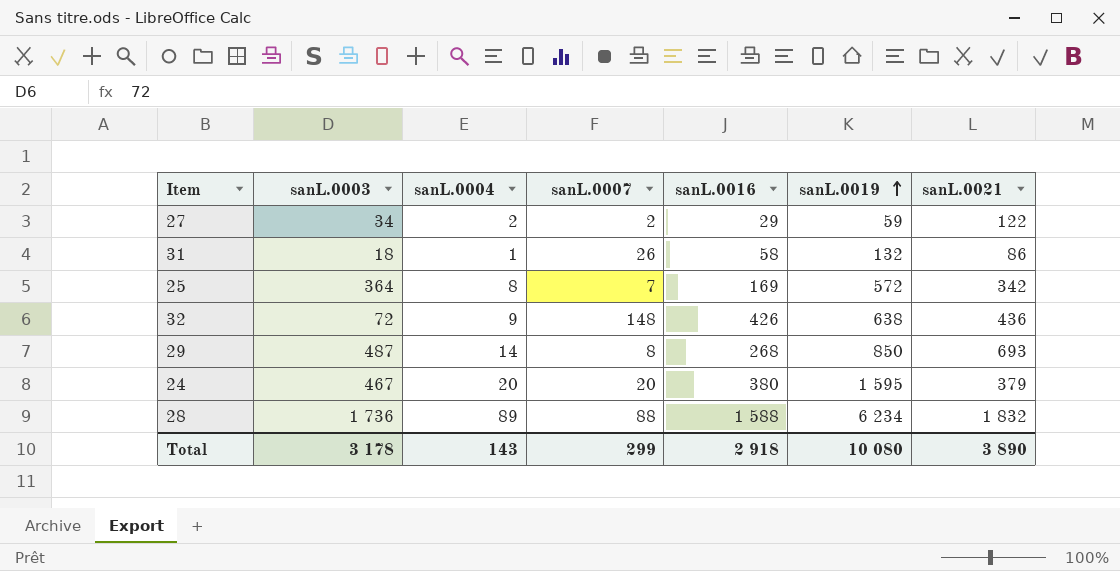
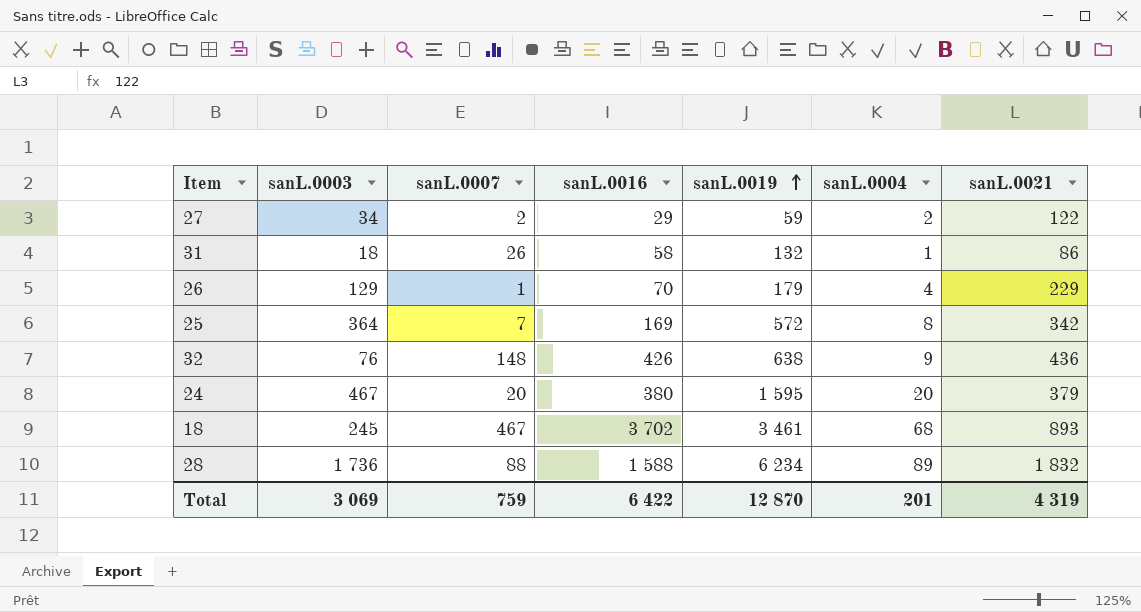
column sanL.0004 | position: 3 -> 6
row 29: 487 | 14 | 8 | 268 | 850 | 693 -> none
row 26: none -> 129 | 1 | 70 | 179 | 4 | 229
32 | sanL.0003: 72 -> 76
row 18: none -> 245 | 467 | 3 702 | 3 461 | 68 | 893
Total | sanL.0003: 3 178 -> 3 069
Total | sanL.0007: 299 -> 759
Total | sanL.0016: 2 918 -> 6 422
Total | sanL.0019: 10 080 -> 12 870
Total | sanL.0004: 143 -> 201
Total | sanL.0021: 3 890 -> 4 319

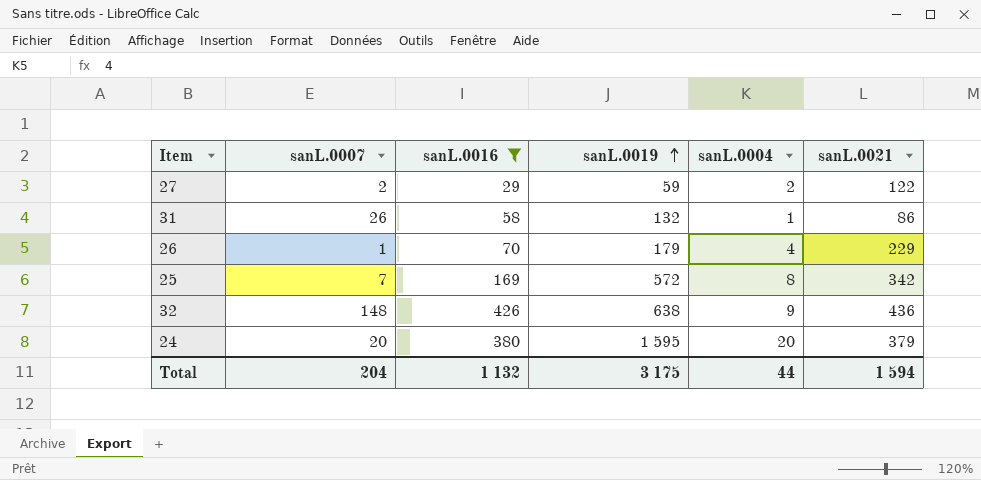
filter: none -> sanL.0016 <= 426
column sanL.0003 | position: 2 -> none
Total | sanL.0007: 759 -> 204
Total | sanL.0016: 6 422 -> 1 132
Total | sanL.0019: 12 870 -> 3 175
Total | sanL.0004: 201 -> 44
Total | sanL.0021: 4 319 -> 1 594

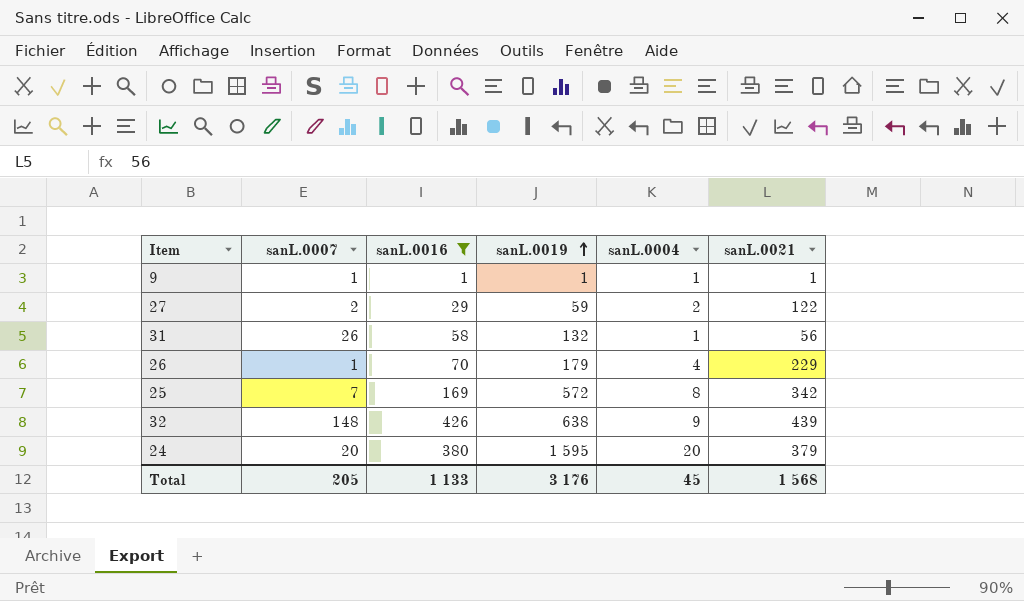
row 9: none -> 1 | 1 | 1 | 1 | 1
31 | sanL.0021: 86 -> 56
32 | sanL.0021: 436 -> 439
Total | sanL.0007: 204 -> 205
Total | sanL.0016: 1 132 -> 1 133
Total | sanL.0019: 3 175 -> 3 176
Total | sanL.0004: 44 -> 45
Total | sanL.0021: 1 594 -> 1 568

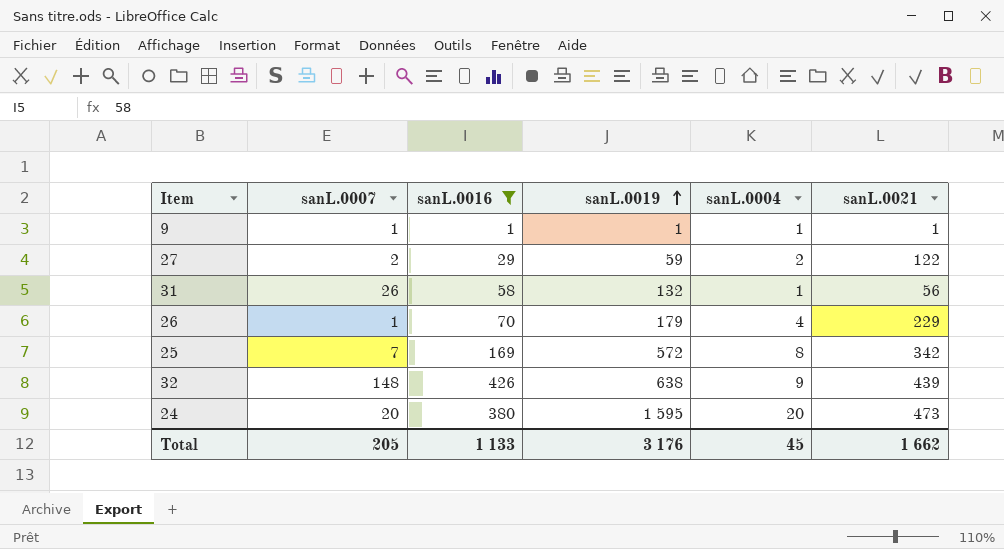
24 | sanL.0021: 379 -> 473
Total | sanL.0021: 1 568 -> 1 662

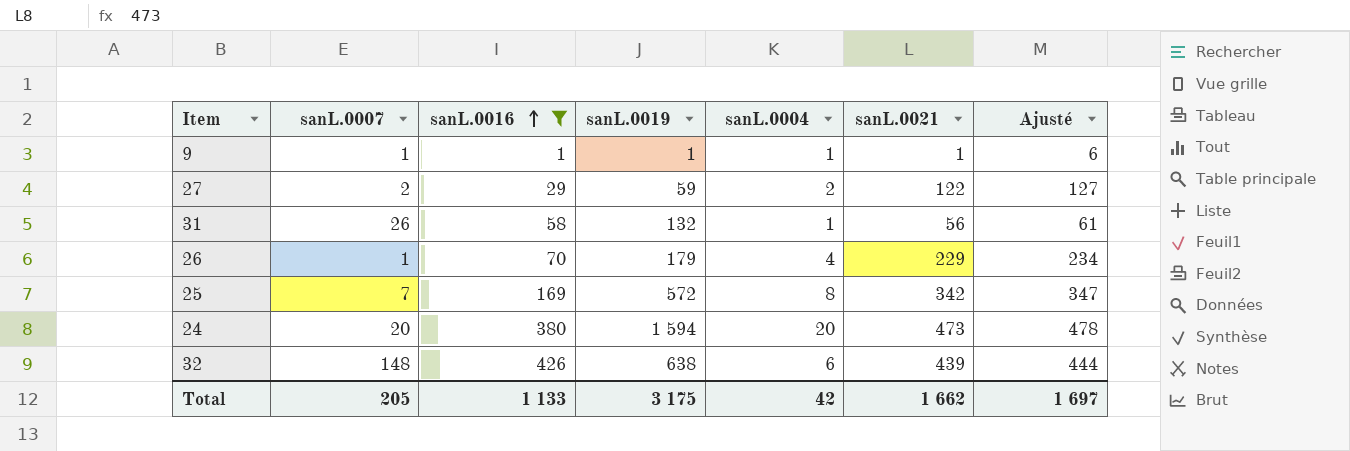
row order: sanL.0019 ascending -> sanL.0016 ascending
column Ajusté | formula: none -> [sanL.0021] + 5
24 | sanL.0019: 1 595 -> 1 594
32 | sanL.0004: 9 -> 6
Total | sanL.0019: 3 176 -> 3 175
Total | sanL.0004: 45 -> 42

